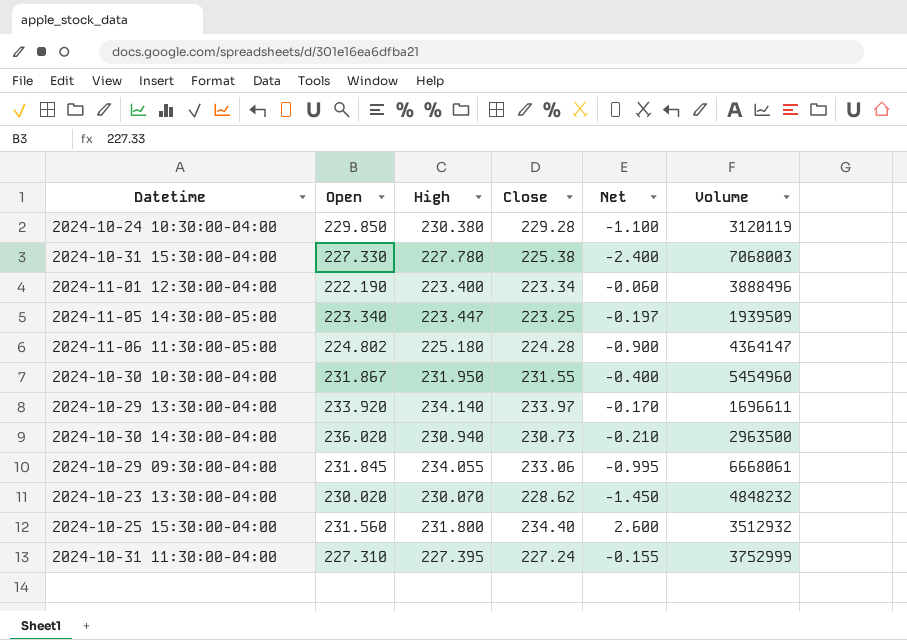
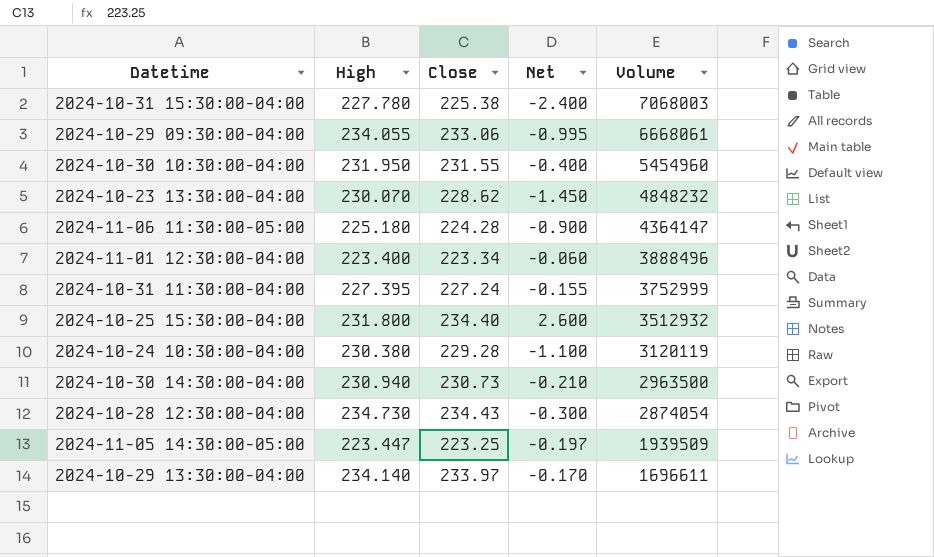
row order: none -> Volume descending
column Open | position: 2 -> none
row 2024-10-28 12:30:00-04:00: none -> 234.730 | 234.43 | -0.300 | 2874054

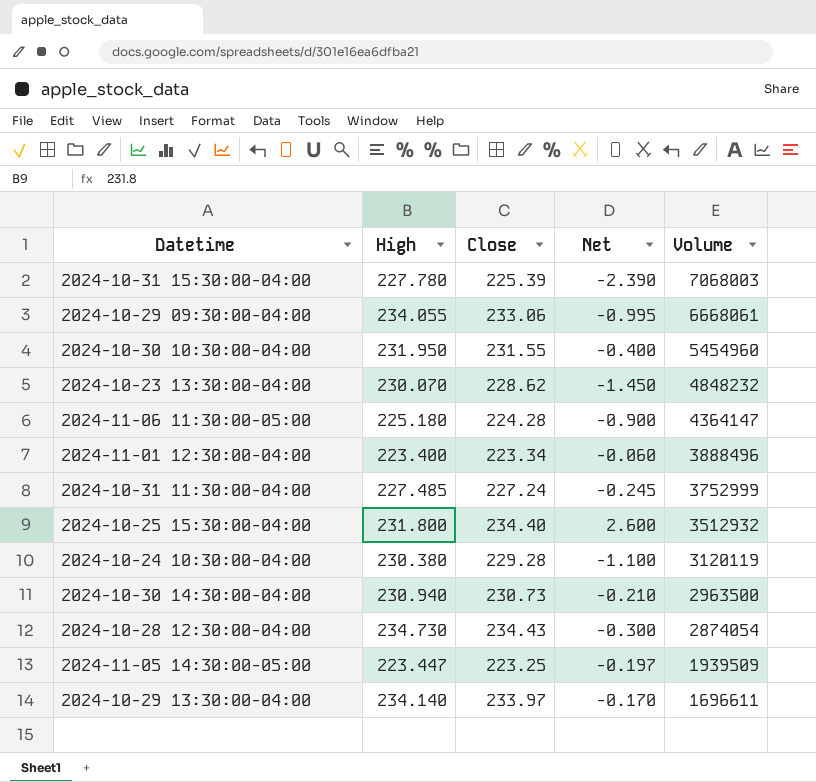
2024-10-31 15:30:00-04:00 | Close: 225.38 -> 225.39
2024-10-31 15:30:00-04:00 | Net: -2.400 -> -2.390
2024-10-31 11:30:00-04:00 | High: 227.395 -> 227.485
2024-10-31 11:30:00-04:00 | Net: -0.155 -> -0.245

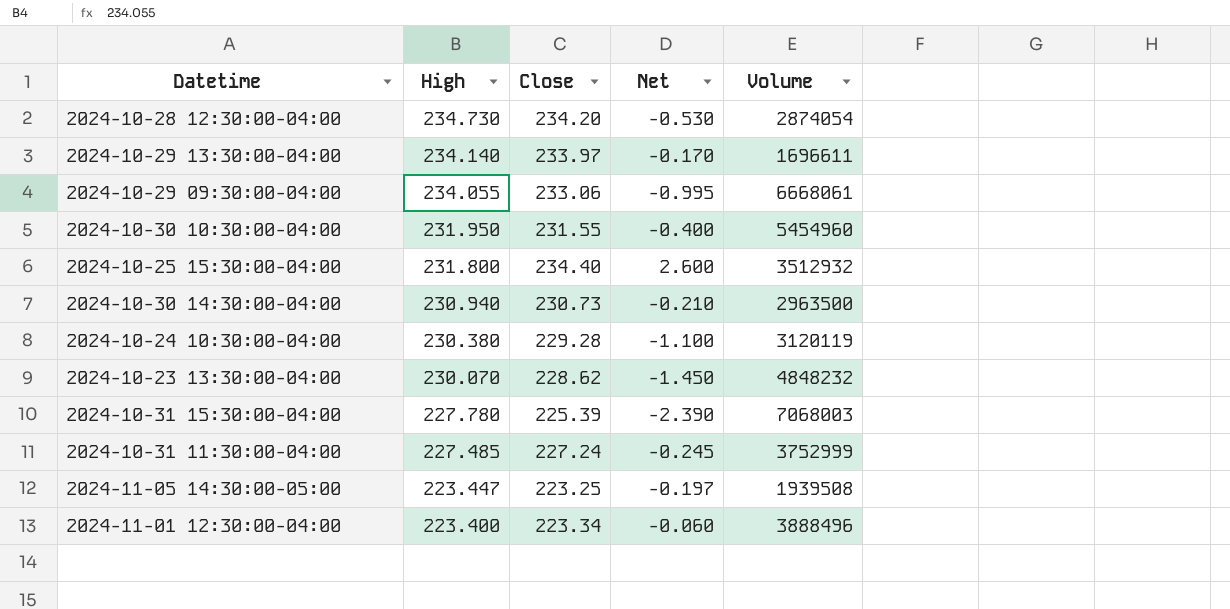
row order: Volume descending -> High descending
row 2024-11-06 11:30:00-05:00: 225.180 | 224.28 | -0.900 | 4364147 -> none
2024-10-28 12:30:00-04:00 | Close: 234.43 -> 234.20
2024-10-28 12:30:00-04:00 | Net: -0.300 -> -0.530
2024-11-05 14:30:00-05:00 | Volume: 1939509 -> 1939508

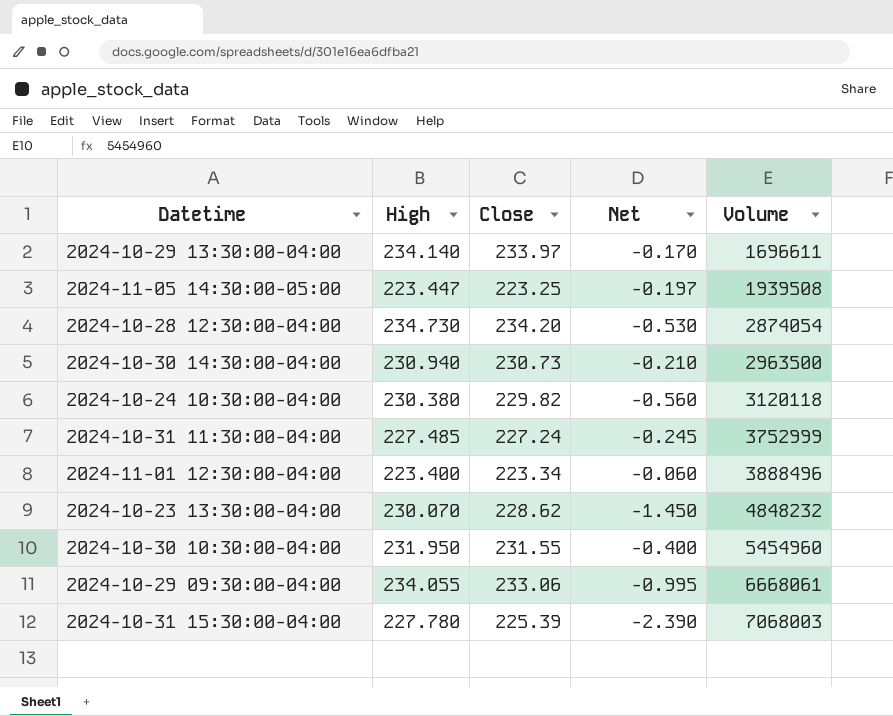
row order: High descending -> Volume ascending
row 2024-10-25 15:30:00-04:00: 231.800 | 234.40 | 2.600 | 3512932 -> none
2024-10-24 10:30:00-04:00 | Close: 229.28 -> 229.82
2024-10-24 10:30:00-04:00 | Net: -1.100 -> -0.560
2024-10-24 10:30:00-04:00 | Volume: 3120119 -> 3120118

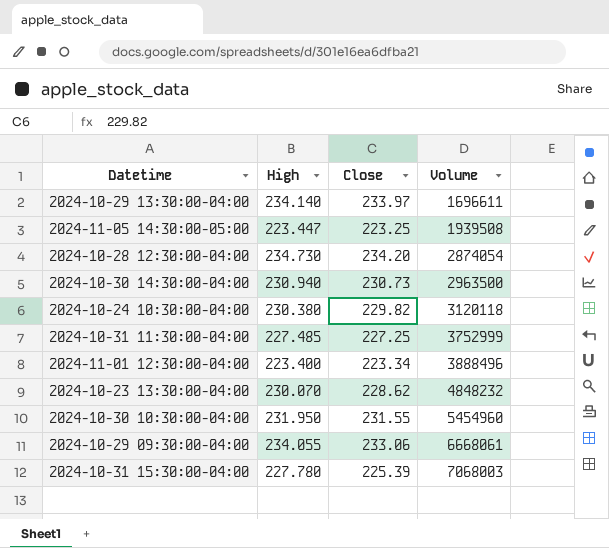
column Net | formula: [Close] - [High] -> none
2024-10-31 11:30:00-04:00 | Close: 227.24 -> 227.25

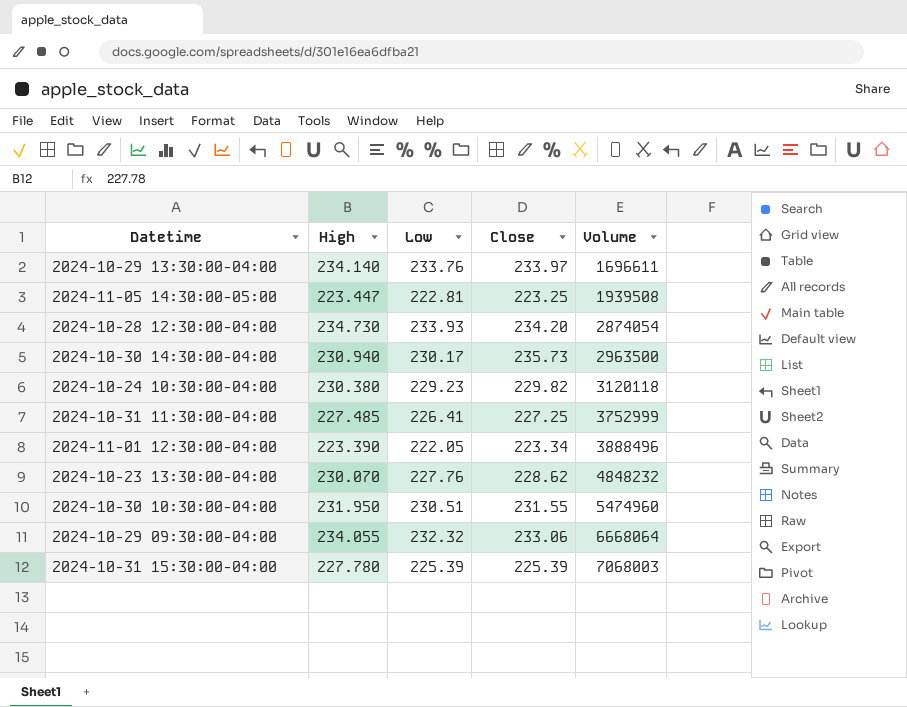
column Low | position: none -> 3
2024-10-30 14:30:00-04:00 | Close: 230.73 -> 235.73
2024-11-01 12:30:00-04:00 | High: 223.400 -> 223.390
2024-10-30 10:30:00-04:00 | Volume: 5454960 -> 5474960
2024-10-29 09:30:00-04:00 | Volume: 6668061 -> 6668064

